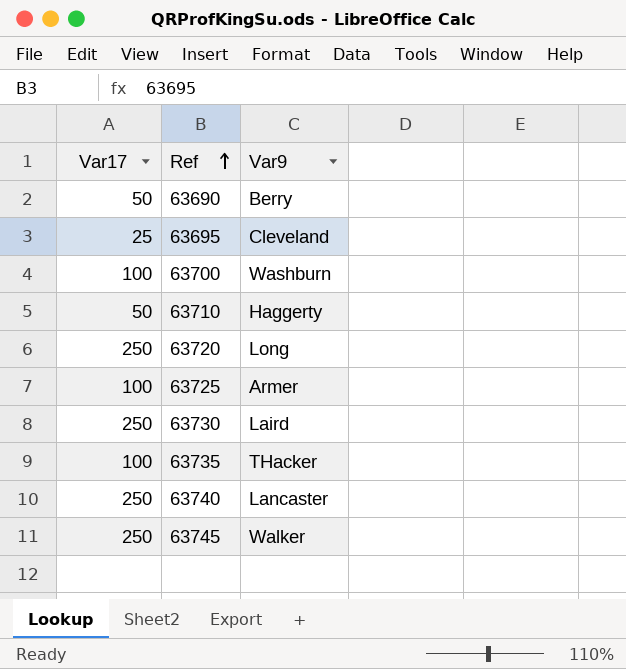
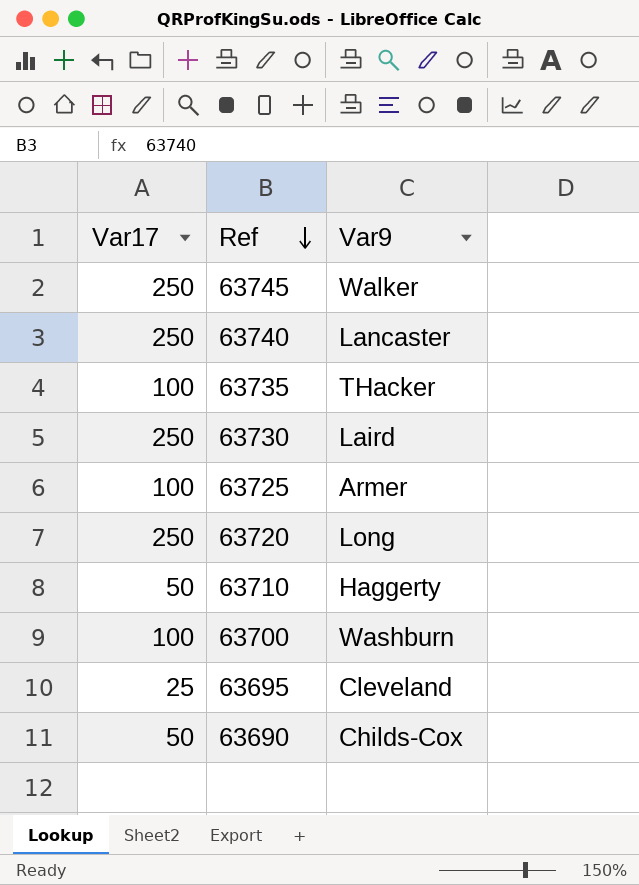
row order: Ref ascending -> Ref descending
63690 | Var9: Berry -> Childs-Cox

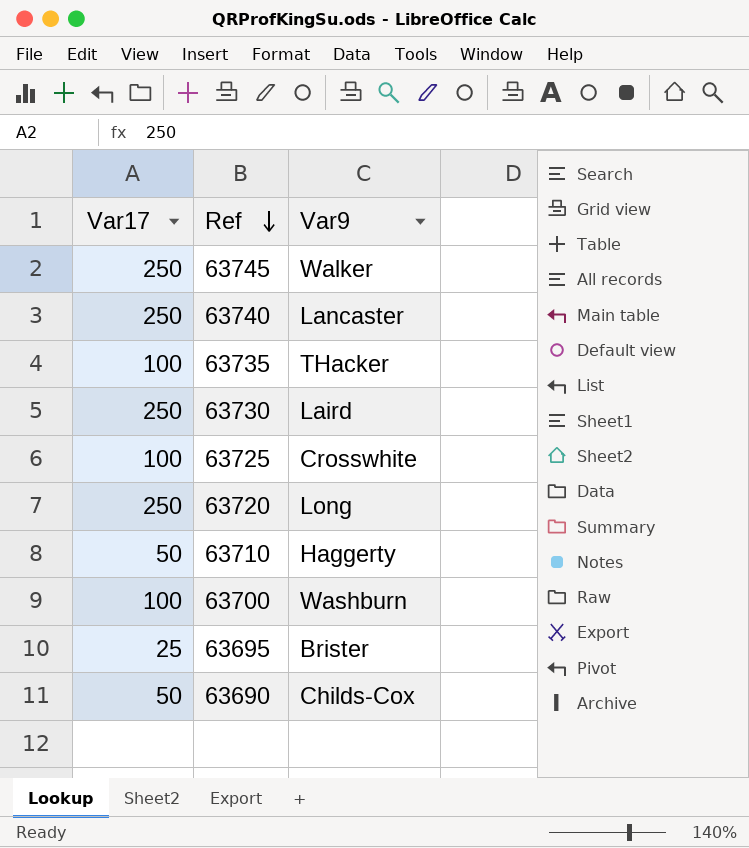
63725 | Var9: Armer -> Crosswhite
63695 | Var9: Cleveland -> Brister

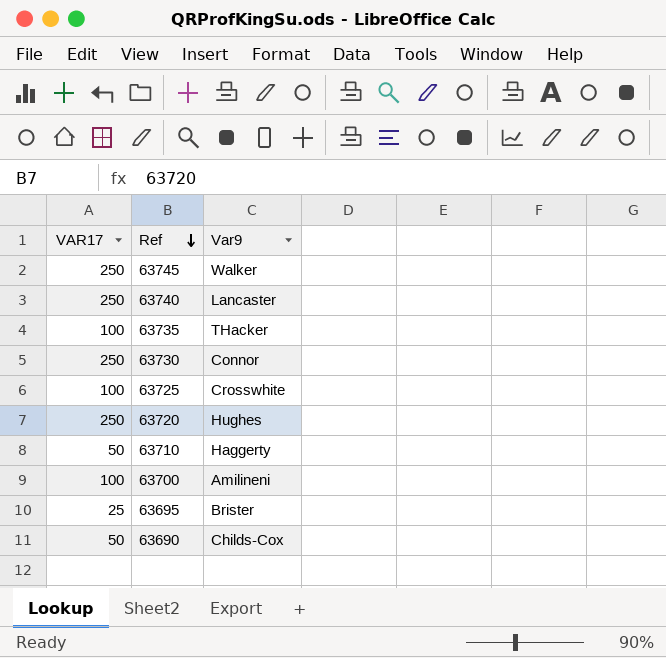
column name: Var17 -> VAR17
63730 | Var9: Laird -> Connor
63720 | Var9: Long -> Hughes
63700 | Var9: Washburn -> Amilineni

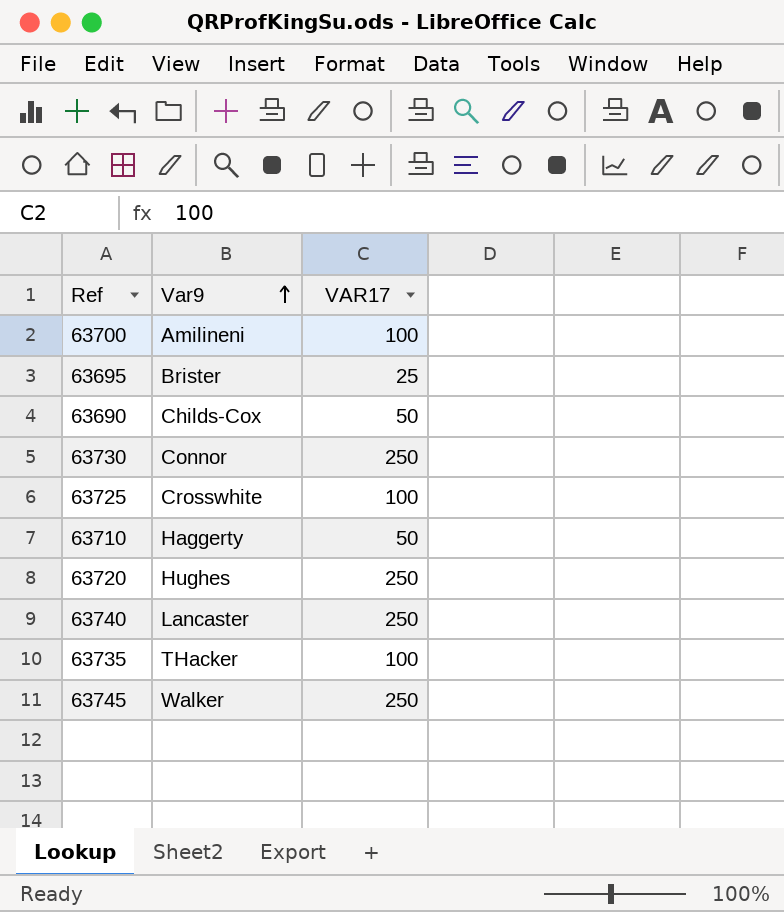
row order: Ref descending -> Var9 ascending
column VAR17 | position: 1 -> 3

